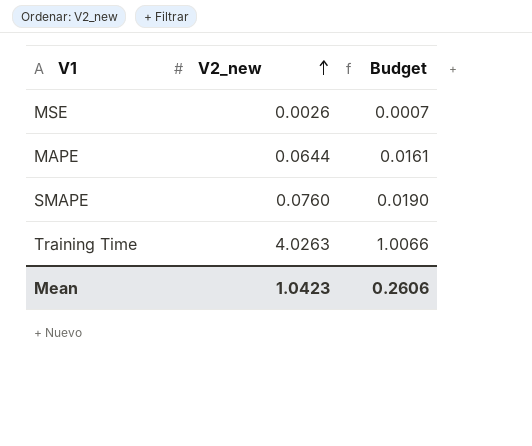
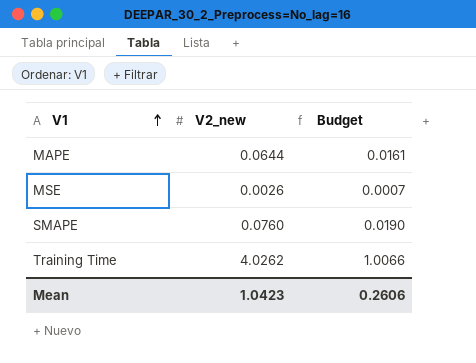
row order: V2_new ascending -> V1 ascending
Training Time | V2_new: 4.0263 -> 4.0262

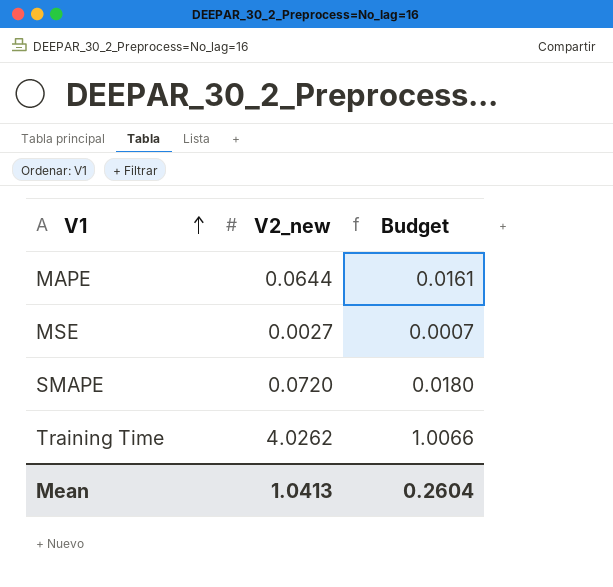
MSE | V2_new: 0.0026 -> 0.0027
SMAPE | V2_new: 0.0760 -> 0.0720
SMAPE | Budget: 0.0190 -> 0.0180
Mean | V2_new: 1.0423 -> 1.0413
Mean | Budget: 0.2606 -> 0.2604

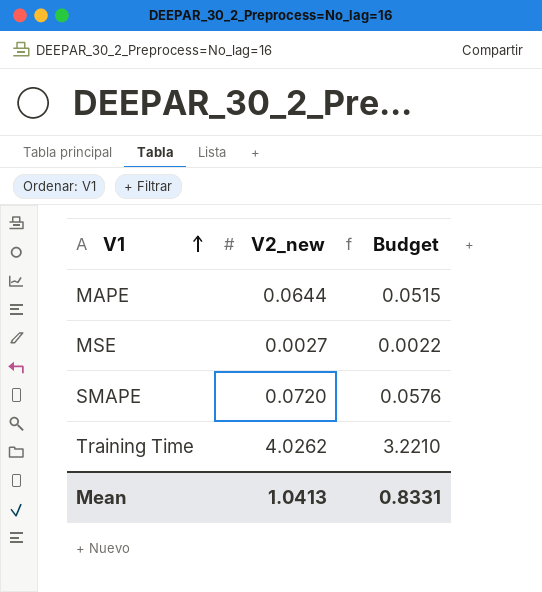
column Budget | formula: [V2_new] * 0.25 -> [V2_new] * 0.8
Mean | Budget: 0.2604 -> 0.8331

